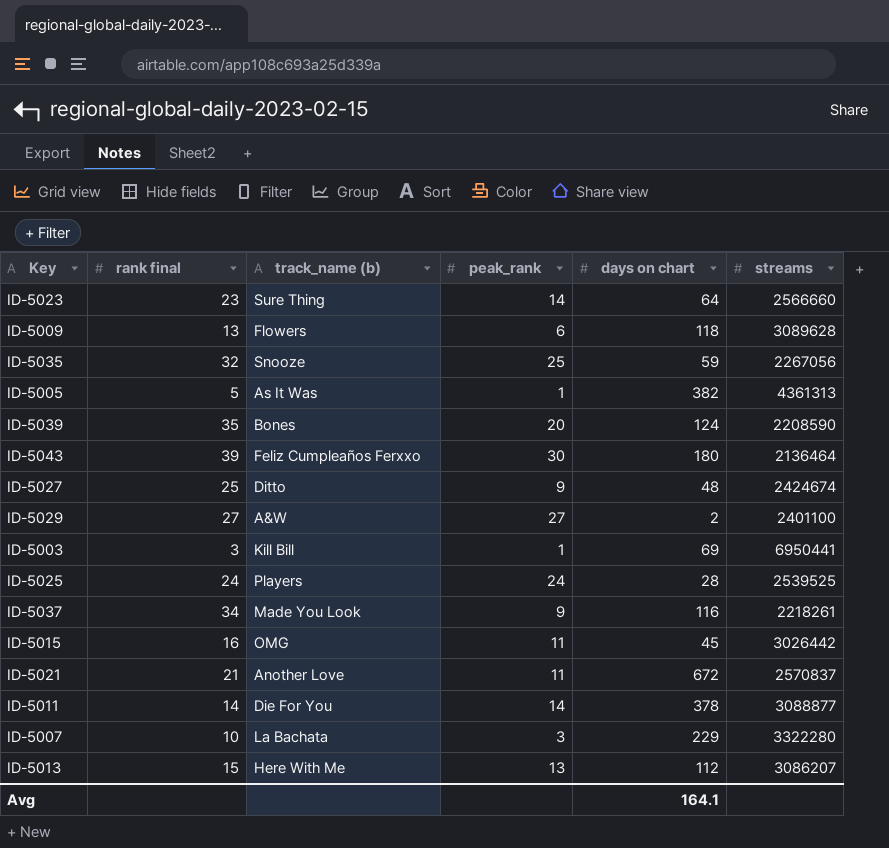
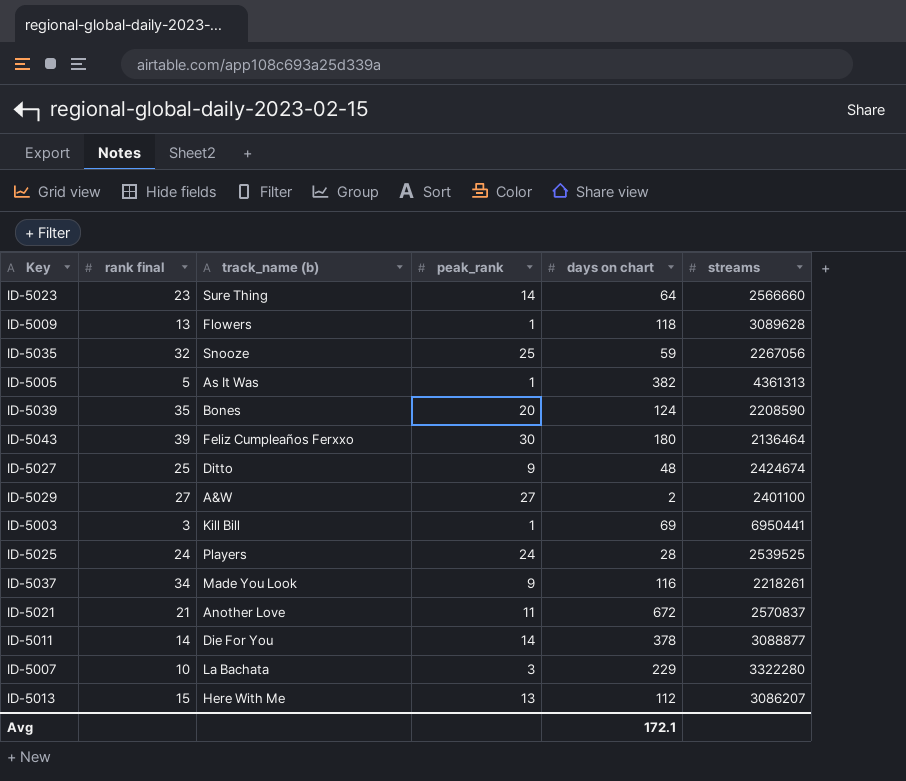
row ID-5015: 16 | OMG | 11 | 45 | 3026442 -> none
ID-5009 | peak_rank: 6 -> 1
Avg | days on chart: 164.1 -> 172.1

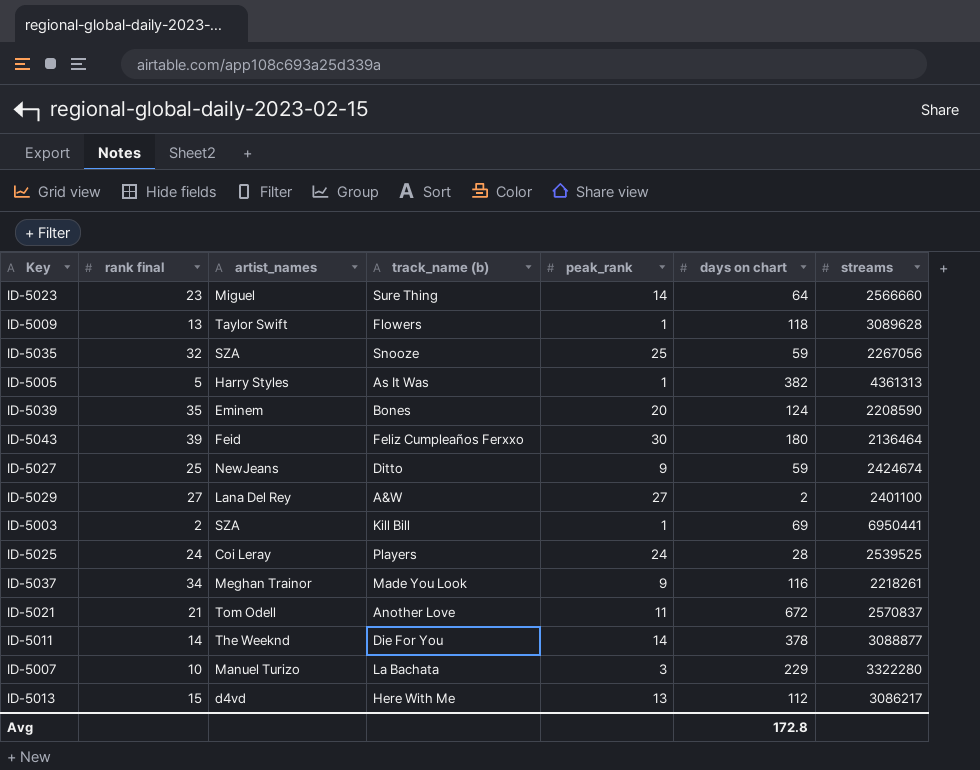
column artist_names | position: none -> 3
ID-5027 | days on chart: 48 -> 59
ID-5003 | rank final: 3 -> 2
ID-5013 | streams: 3086207 -> 3086217
Avg | days on chart: 172.1 -> 172.8

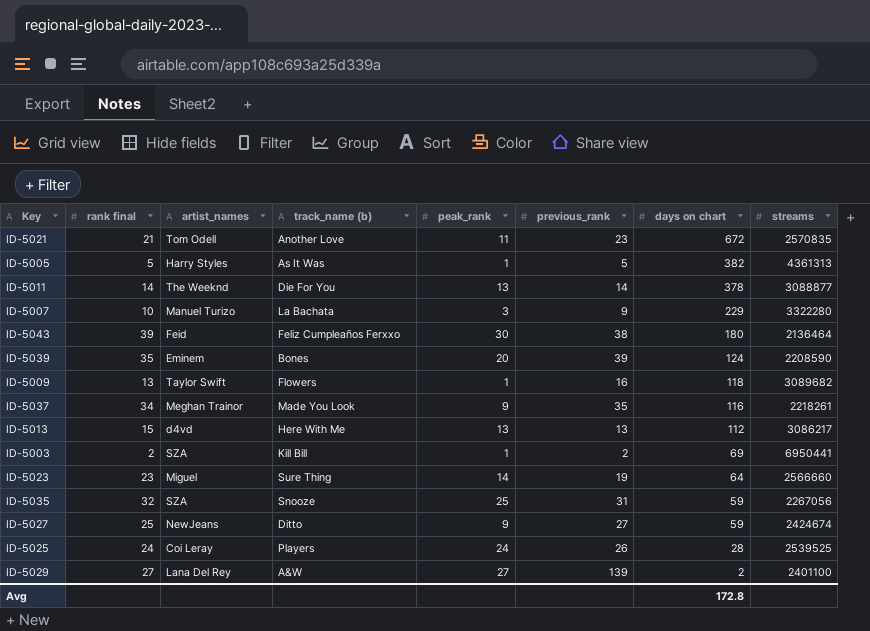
row order: none -> days on chart descending
column previous_rank | position: none -> 6
ID-5021 | streams: 2570837 -> 2570835
ID-5011 | peak_rank: 14 -> 13
ID-5009 | streams: 3089628 -> 3089682

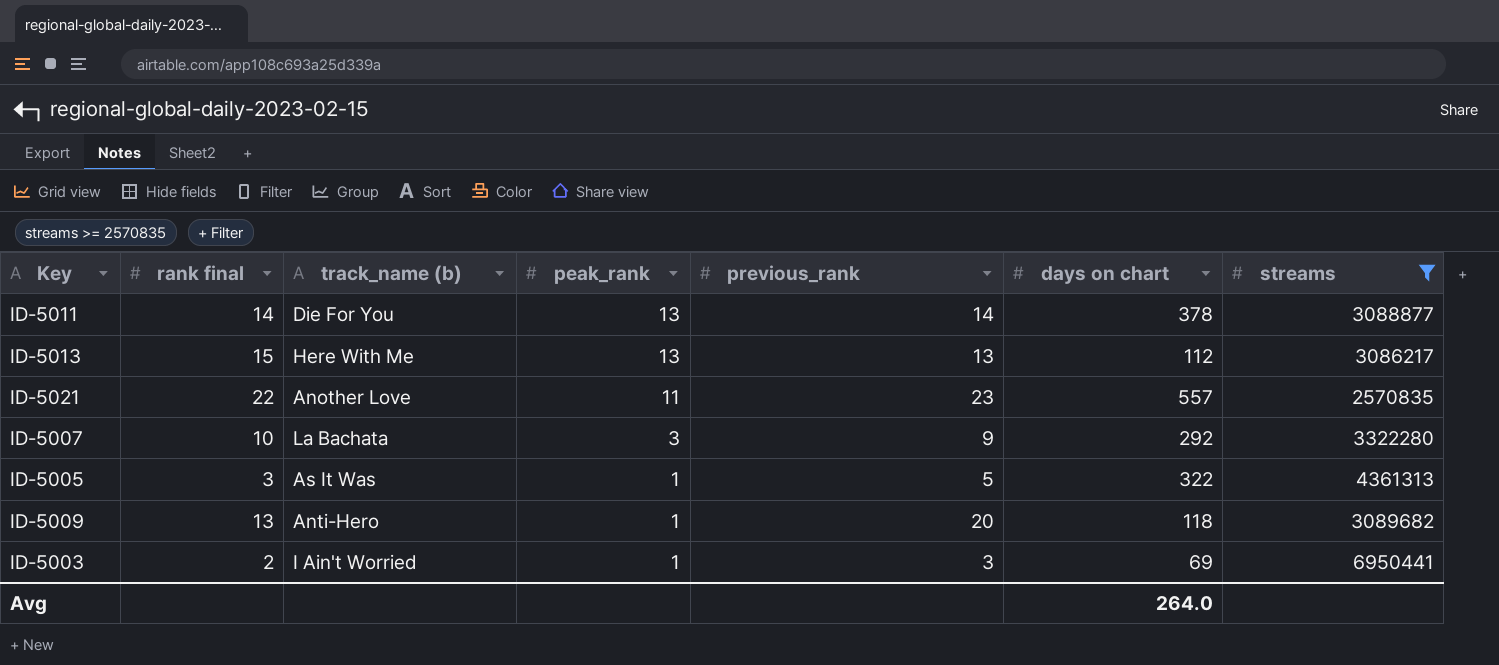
filter: none -> streams >= 2570835
row order: days on chart descending -> peak_rank descending
column artist_names | position: 3 -> none
ID-5021 | rank final: 21 -> 22
ID-5021 | days on chart: 672 -> 557
ID-5007 | days on chart: 229 -> 292
ID-5005 | rank final: 5 -> 3
ID-5005 | days on chart: 382 -> 322
ID-5009 | track_name (b): Flowers -> Anti-Hero
ID-5009 | previous_rank: 16 -> 20
ID-5003 | track_name (b): Kill Bill -> I Ain't Worried
ID-5003 | previous_rank: 2 -> 3
Avg | days on chart: 172.8 -> 264.0

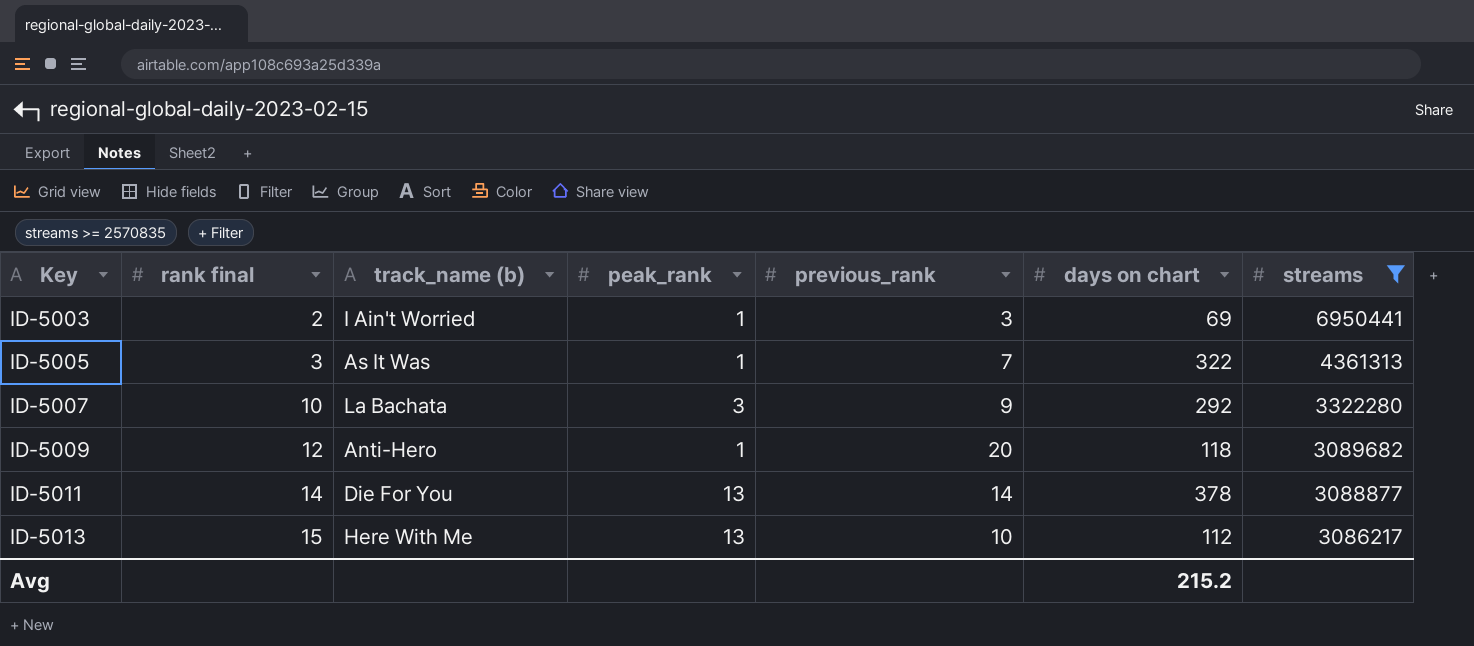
row order: peak_rank descending -> Key ascending
row ID-5021: 22 | Another Love | 11 | 23 | 557 | 2570835 -> none
ID-5005 | previous_rank: 5 -> 7
ID-5009 | rank final: 13 -> 12
ID-5013 | previous_rank: 13 -> 10
Avg | days on chart: 264.0 -> 215.2

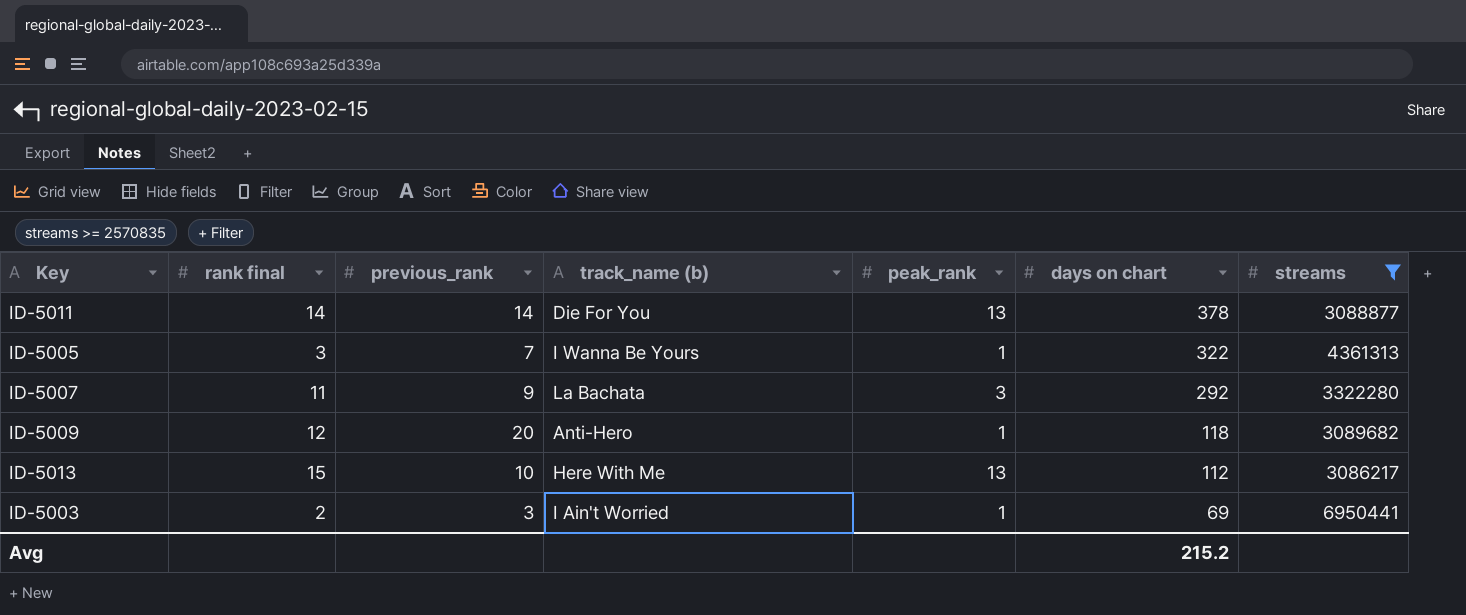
row order: Key ascending -> days on chart descending
column previous_rank | position: 5 -> 3
ID-5005 | track_name (b): As It Was -> I Wanna Be Yours
ID-5007 | rank final: 10 -> 11

